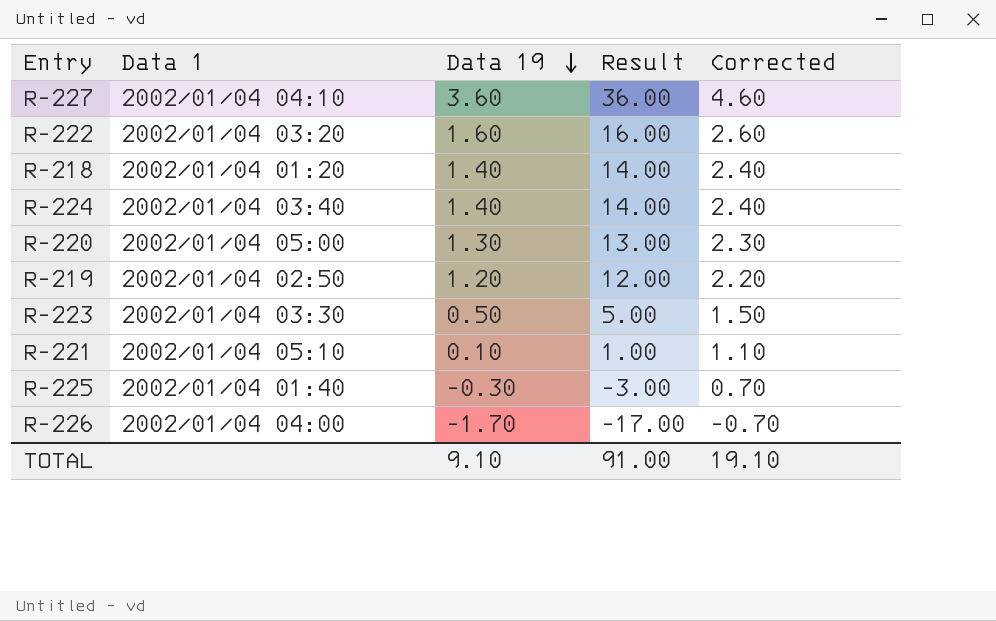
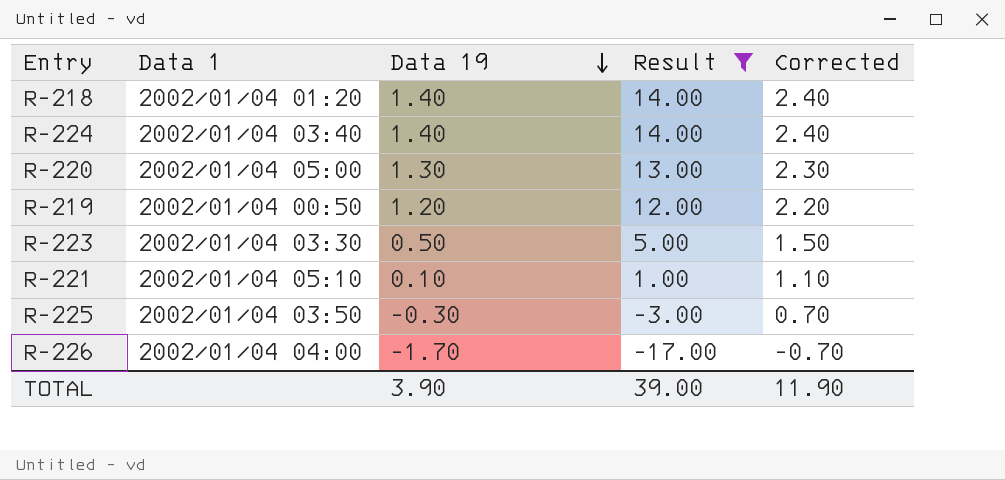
filter: none -> Result <= 14.00
R-219 | Data 1: 2002/01/04 02:50 -> 2002/01/04 00:50
R-225 | Data 1: 2002/01/04 01:40 -> 2002/01/04 03:50
TOTAL | Data 19: 9.10 -> 3.90
TOTAL | Result: 91.00 -> 39.00
TOTAL | Corrected: 19.10 -> 11.90

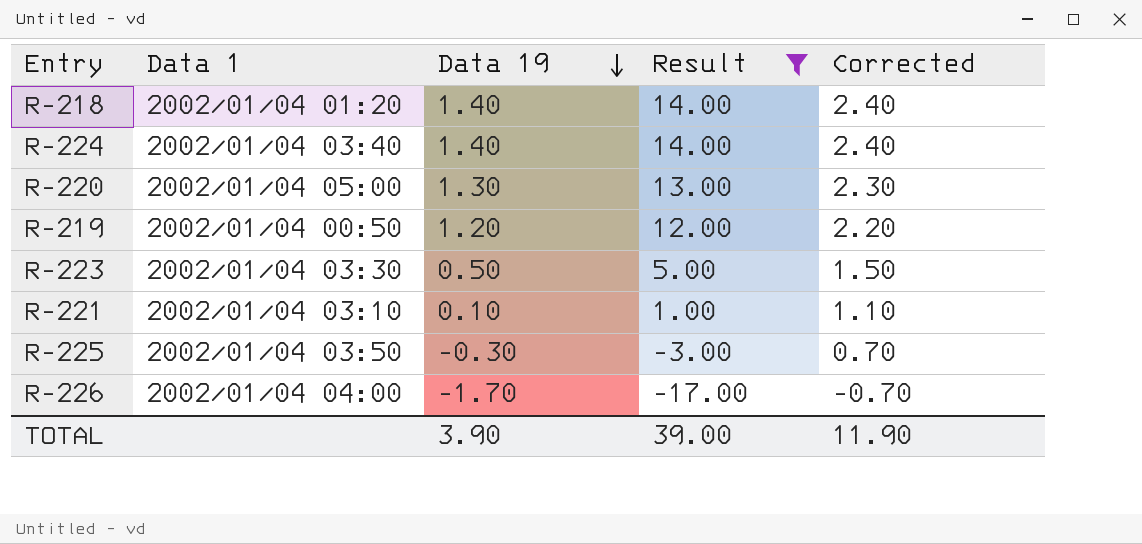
R-221 | Data 1: 2002/01/04 05:10 -> 2002/01/04 03:10

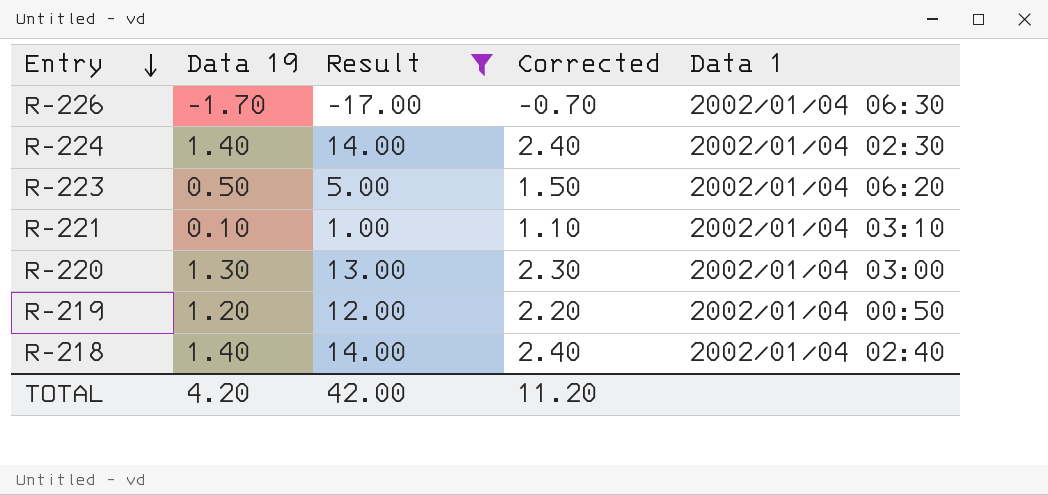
row order: Data 19 descending -> Entry descending
column Data 1 | position: 2 -> 5
row R-225: 2002/01/04 03:50 | -0.30 | -3.00 | 0.70 -> none
R-226 | Data 1: 2002/01/04 04:00 -> 2002/01/04 06:30
R-224 | Data 1: 2002/01/04 03:40 -> 2002/01/04 02:30
R-223 | Data 1: 2002/01/04 03:30 -> 2002/01/04 06:20
R-220 | Data 1: 2002/01/04 05:00 -> 2002/01/04 03:00
R-218 | Data 1: 2002/01/04 01:20 -> 2002/01/04 02:40
TOTAL | Data 19: 3.90 -> 4.20
TOTAL | Result: 39.00 -> 42.00
TOTAL | Corrected: 11.90 -> 11.20

